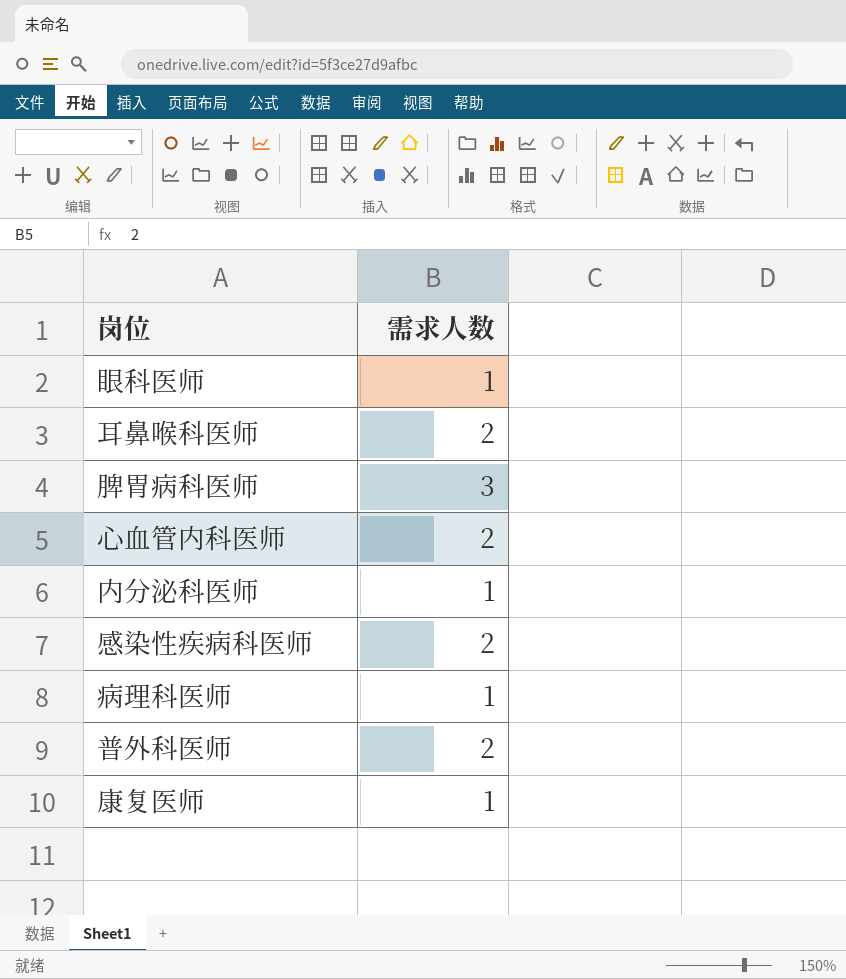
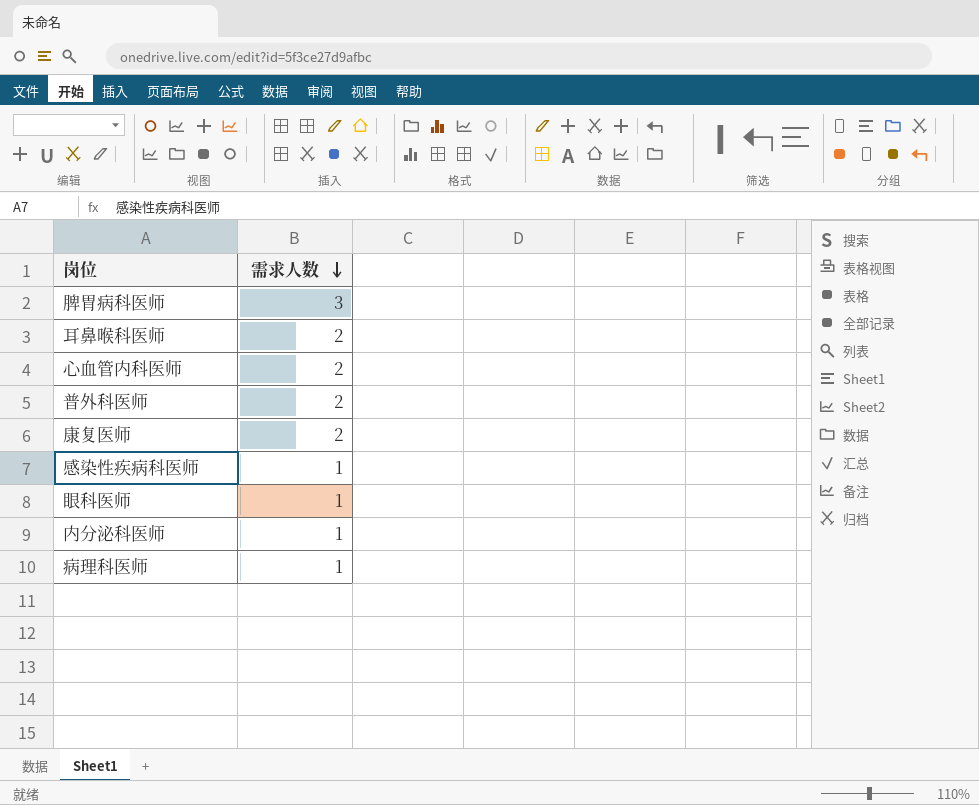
row order: none -> 需求人数 descending
康复医师 | 需求人数: 1 -> 2
感染性疾病科医师 | 需求人数: 2 -> 1

